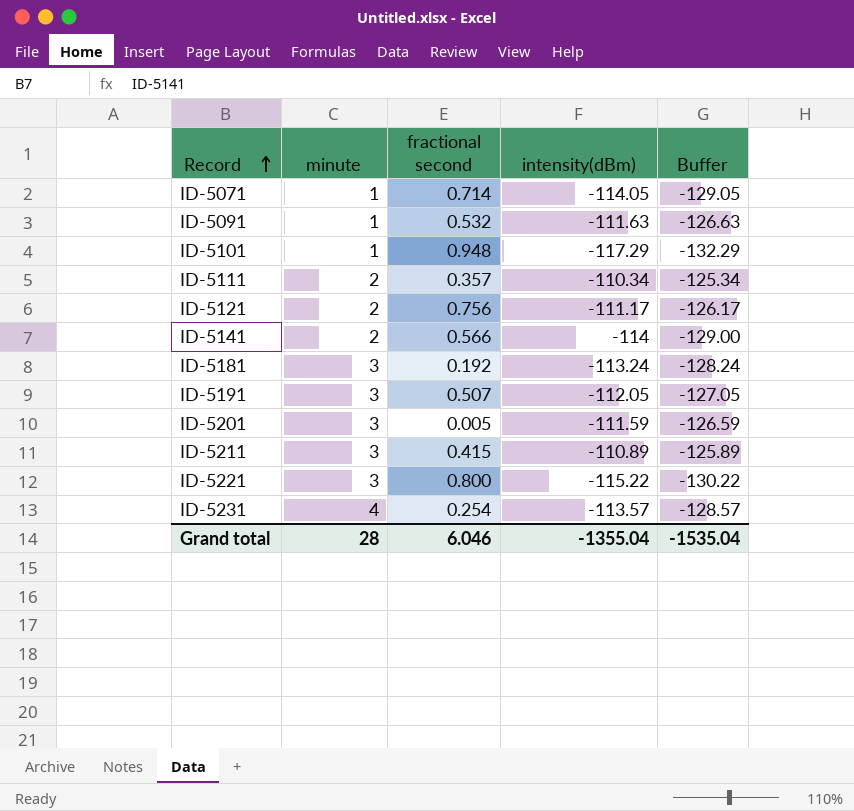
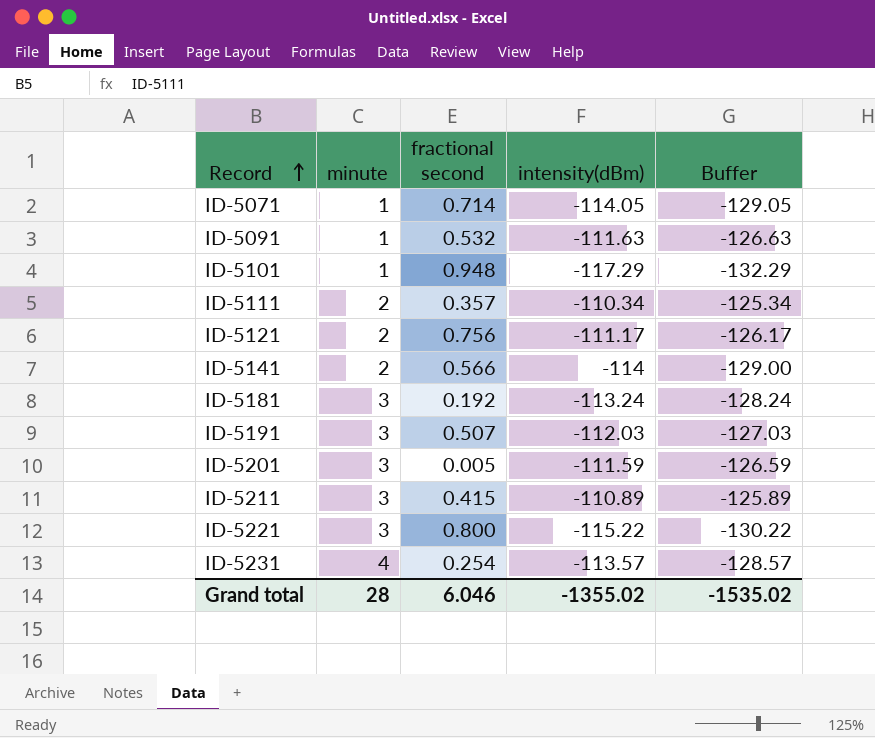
ID-5191 | intensity(dBm): -112.05 -> -112.03
ID-5191 | Buffer: -127.05 -> -127.03
Grand total | intensity(dBm): -1355.04 -> -1355.02
Grand total | Buffer: -1535.04 -> -1535.02

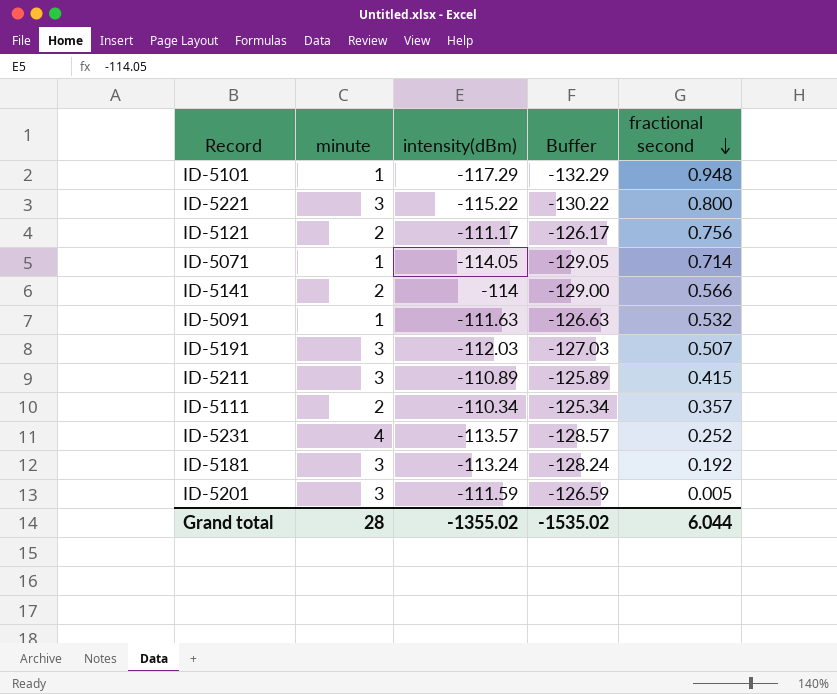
row order: Record ascending -> fractional second descending
column fractional second | position: 3 -> 5
ID-5231 | fractional second: 0.254 -> 0.252
Grand total | fractional second: 6.046 -> 6.044

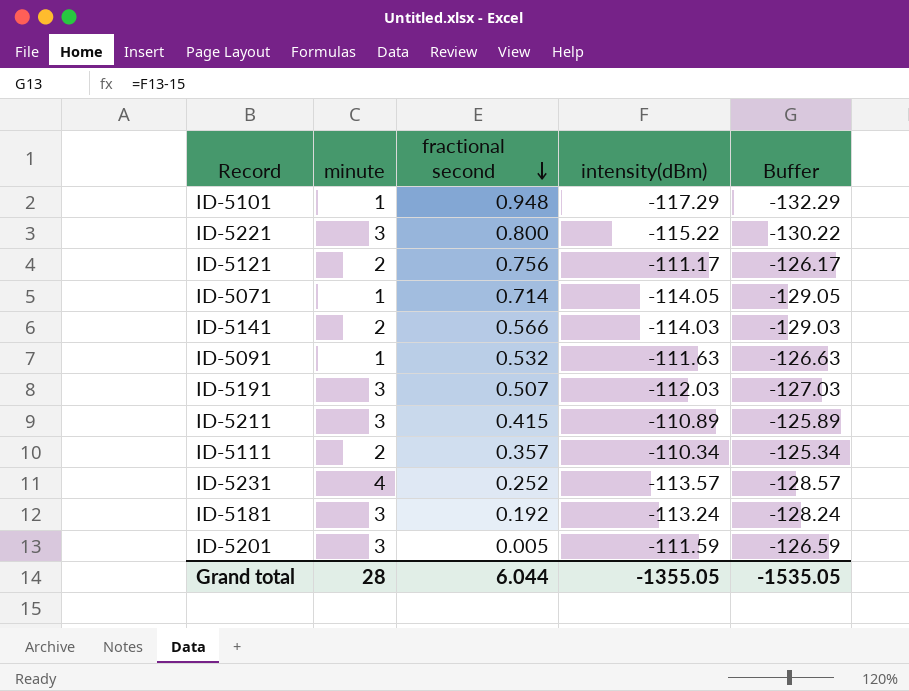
column fractional second | position: 5 -> 3
ID-5141 | intensity(dBm): -114 -> -114.03
ID-5141 | Buffer: -129.00 -> -129.03
Grand total | intensity(dBm): -1355.02 -> -1355.05
Grand total | Buffer: -1535.02 -> -1535.05

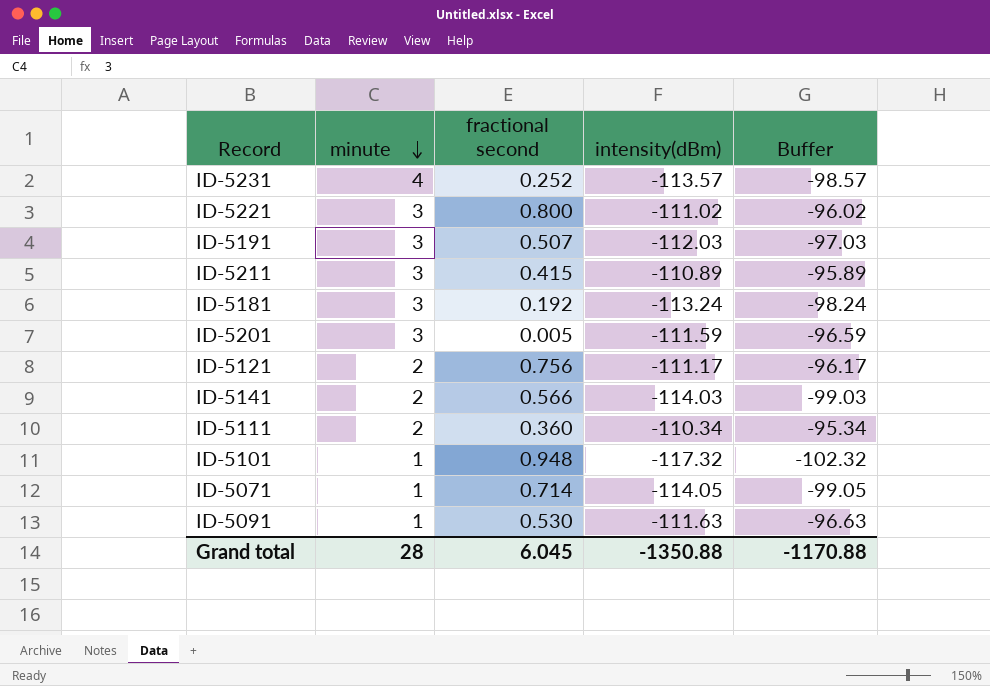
row order: fractional second descending -> minute descending
column Buffer | formula: [intensity(dBm)] - 15 -> [intensity(dBm)] + 15
ID-5221 | intensity(dBm): -115.22 -> -111.02
ID-5111 | fractional second: 0.357 -> 0.360
ID-5101 | intensity(dBm): -117.29 -> -117.32
ID-5091 | fractional second: 0.532 -> 0.530
Grand total | fractional second: 6.044 -> 6.045
Grand total | intensity(dBm): -1355.05 -> -1350.88
Grand total | Buffer: -1535.05 -> -1170.88

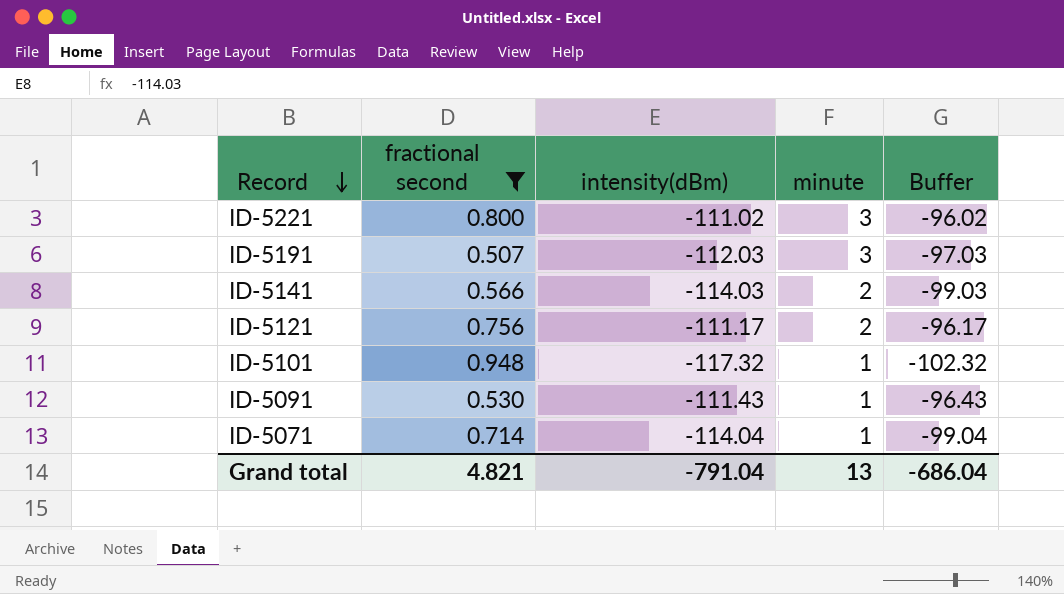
filter: none -> fractional second >= 0.507
row order: minute descending -> Record descending
column minute | position: 2 -> 4
ID-5091 | intensity(dBm): -111.63 -> -111.43
ID-5091 | Buffer: -96.63 -> -96.43
ID-5071 | intensity(dBm): -114.05 -> -114.04
ID-5071 | Buffer: -99.05 -> -99.04
Grand total | fractional second: 6.045 -> 4.821
Grand total | intensity(dBm): -1350.88 -> -791.04
Grand total | minute: 28 -> 13
Grand total | Buffer: -1170.88 -> -686.04

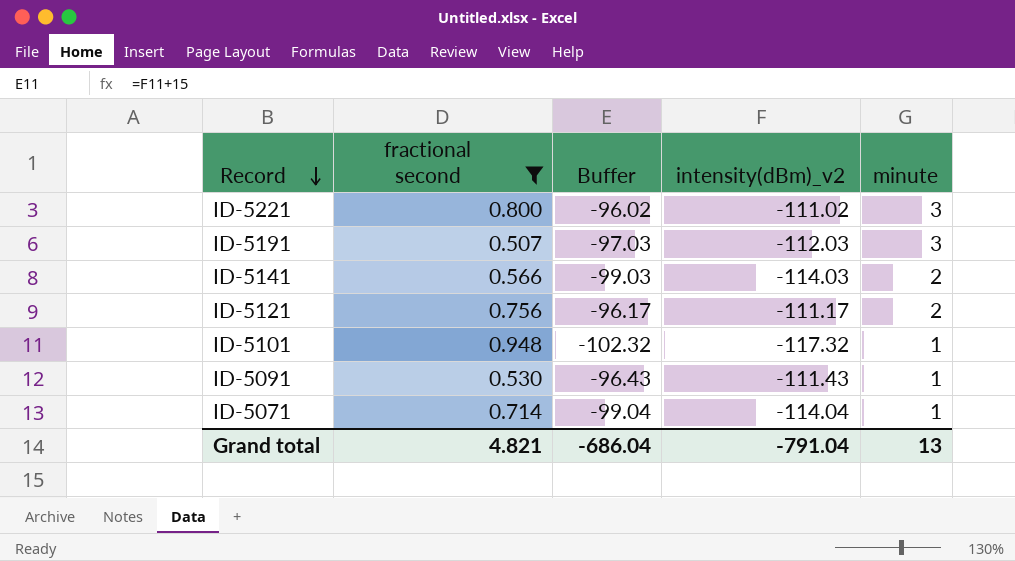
column Buffer | position: 5 -> 3
column name: intensity(dBm) -> intensity(dBm)_v2

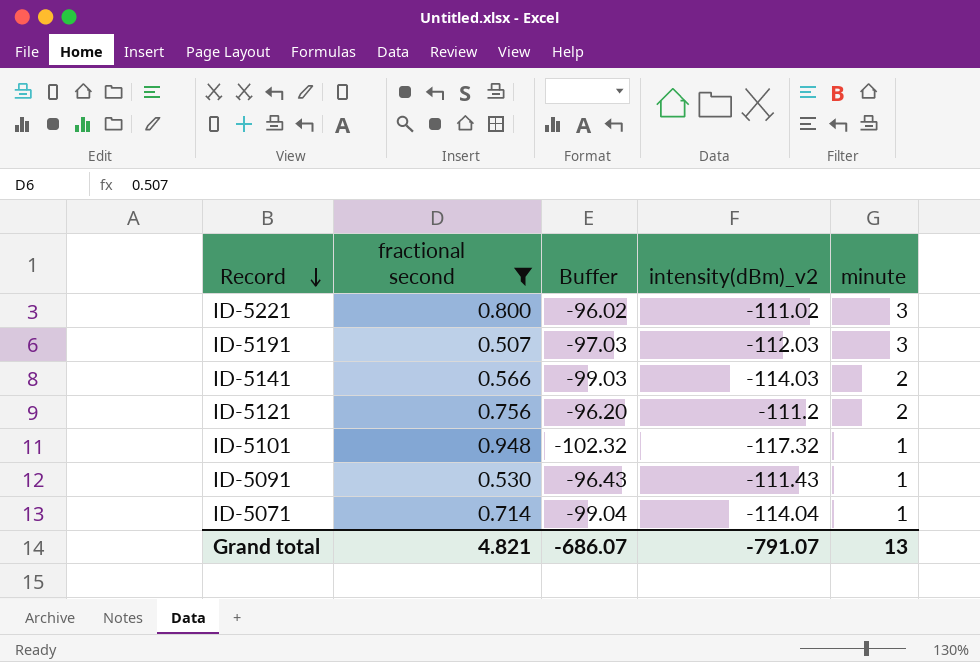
ID-5121 | Buffer: -96.17 -> -96.20
ID-5121 | intensity(dBm)_v2: -111.17 -> -111.2
Grand total | Buffer: -686.04 -> -686.07
Grand total | intensity(dBm)_v2: -791.04 -> -791.07

